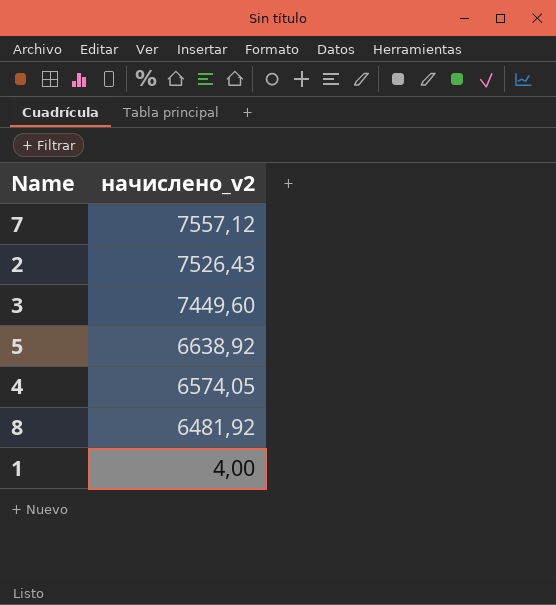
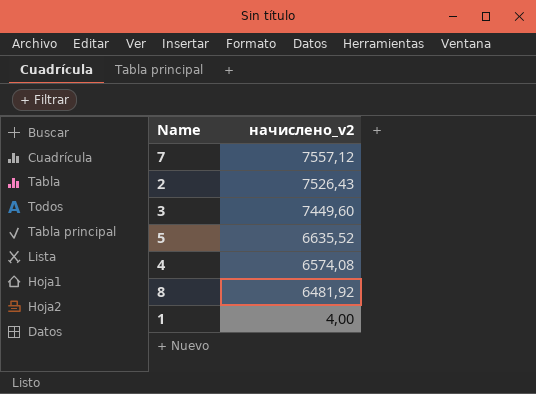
5 | начислено_v2: 6638,92 -> 6635,52
4 | начислено_v2: 6574,05 -> 6574,08

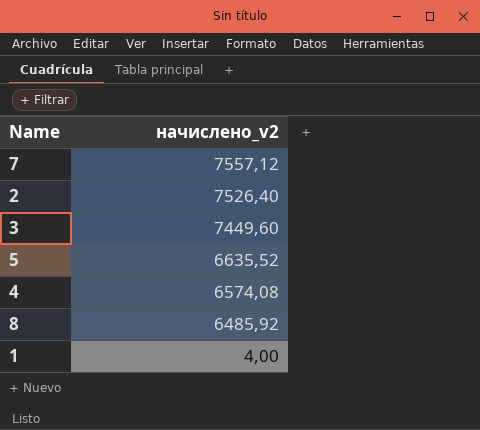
2 | начислено_v2: 7526,43 -> 7526,40
8 | начислено_v2: 6481,92 -> 6485,92

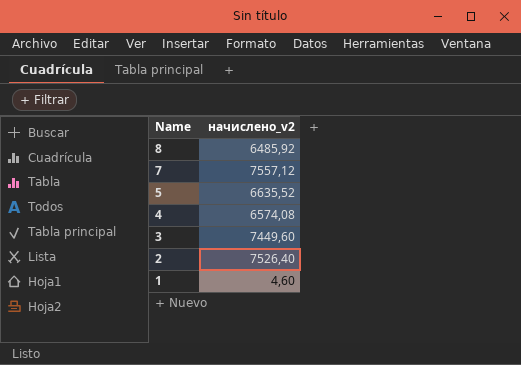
row order: начислено_v2 descending -> Name descending
1 | начислено_v2: 4,00 -> 4,60

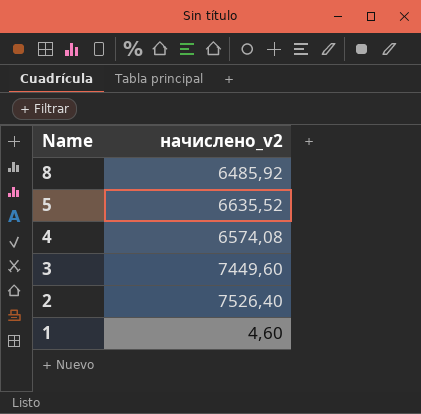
row 7: 7557,12 -> none

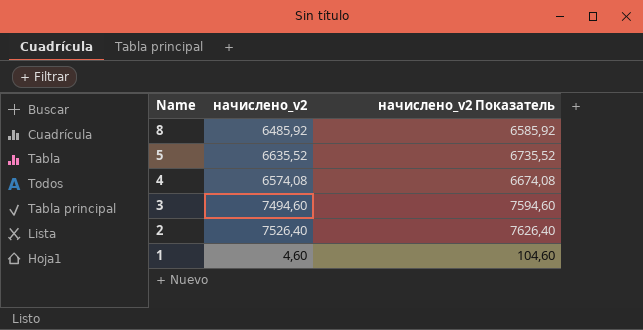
column начислено_v2 Показатель | formula: none -> [начислено_v2] + 100
3 | начислено_v2: 7449,60 -> 7494,60

